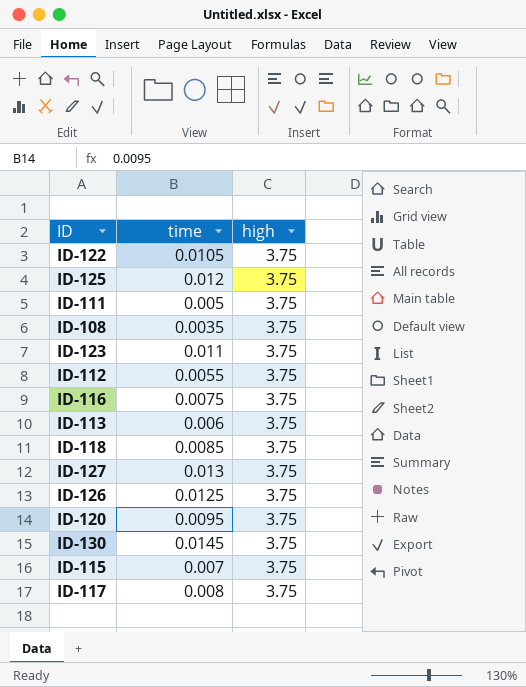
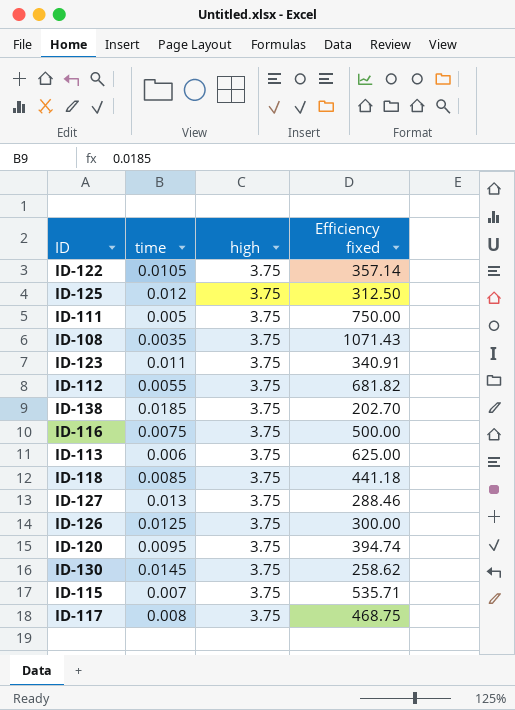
column Efficiency fixed | formula: none -> [high] / [time]
row ID-138: none -> 0.0185 | 3.75 | 202.70

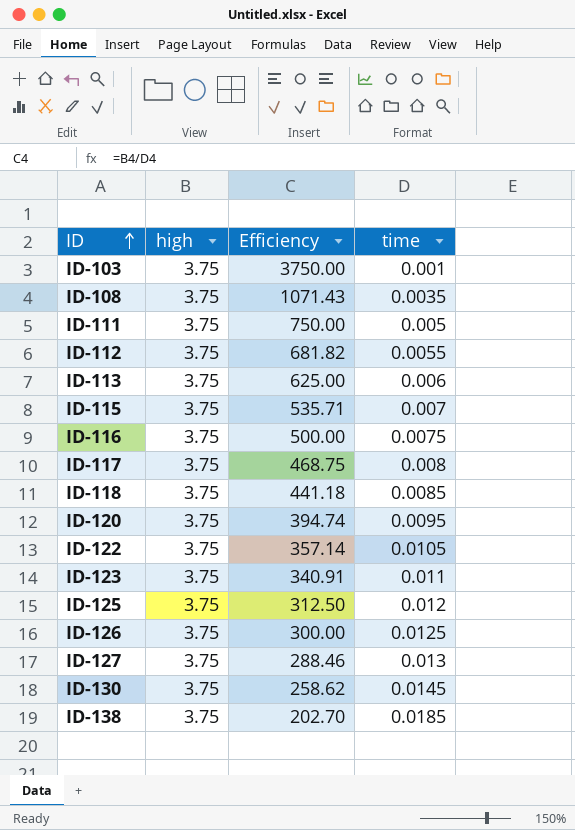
row order: none -> ID ascending
column name: Efficiency fixed -> Efficiency
column time | position: 2 -> 4
row ID-103: none -> 3.75 | 3750.00 | 0.001

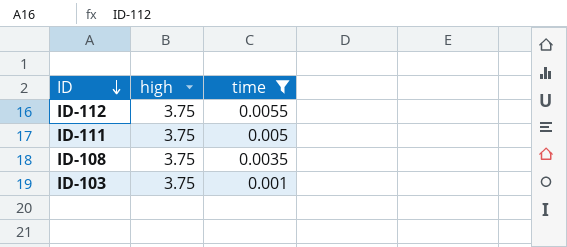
filter: none -> time <= 0.0055
row order: ID ascending -> ID descending
column Efficiency | formula: [high] / [time] -> none

